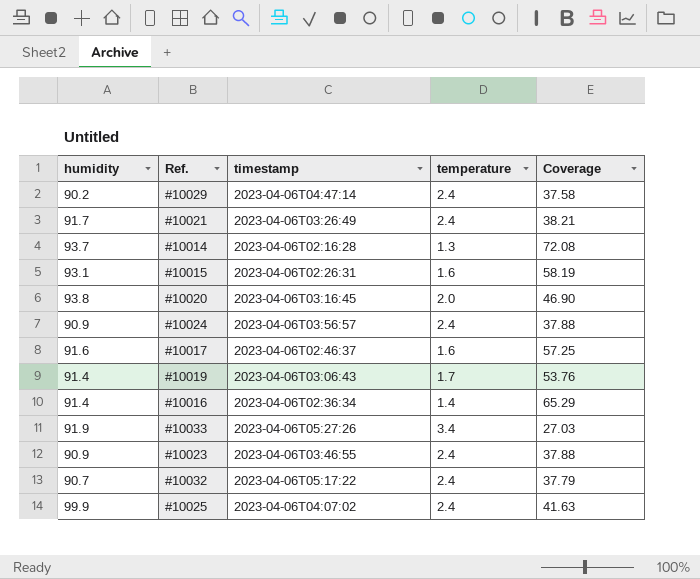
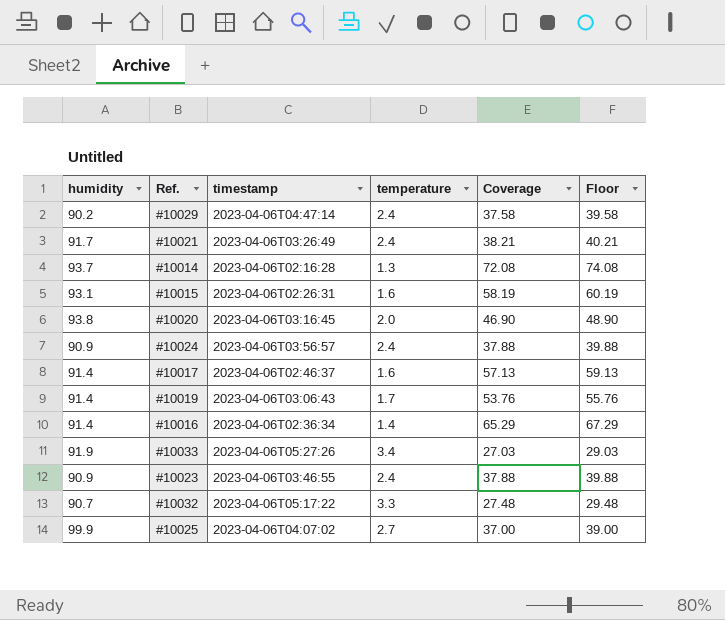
column Floor | formula: none -> [Coverage] + 2
#10017 | humidity: 91.6 -> 91.4
#10017 | Coverage: 57.25 -> 57.13
#10032 | temperature: 2.4 -> 3.3
#10032 | Coverage: 37.79 -> 27.48
#10025 | temperature: 2.4 -> 2.7
#10025 | Coverage: 41.63 -> 37.00

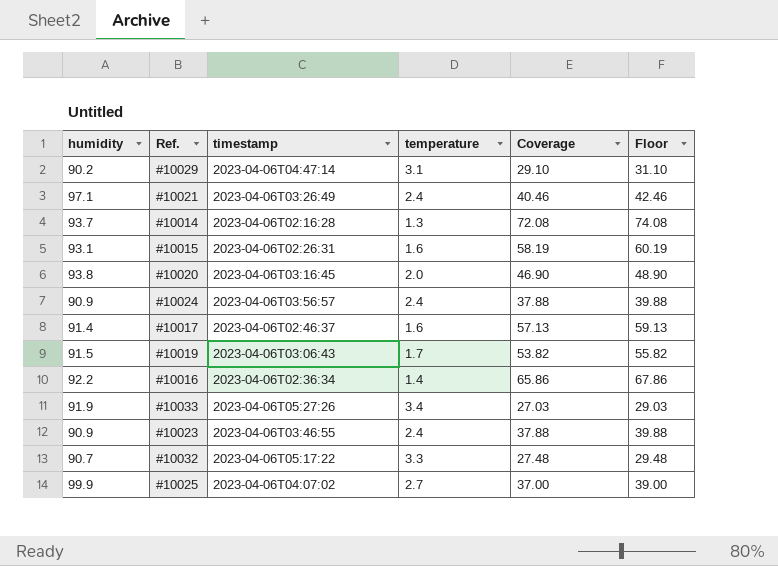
#10029 | temperature: 2.4 -> 3.1
#10029 | Coverage: 37.58 -> 29.10
#10029 | Floor: 39.58 -> 31.10
#10021 | humidity: 91.7 -> 97.1
#10021 | Coverage: 38.21 -> 40.46
#10021 | Floor: 40.21 -> 42.46
#10019 | humidity: 91.4 -> 91.5
#10019 | Coverage: 53.76 -> 53.82
#10019 | Floor: 55.76 -> 55.82
#10016 | humidity: 91.4 -> 92.2
#10016 | Coverage: 65.29 -> 65.86
#10016 | Floor: 67.29 -> 67.86

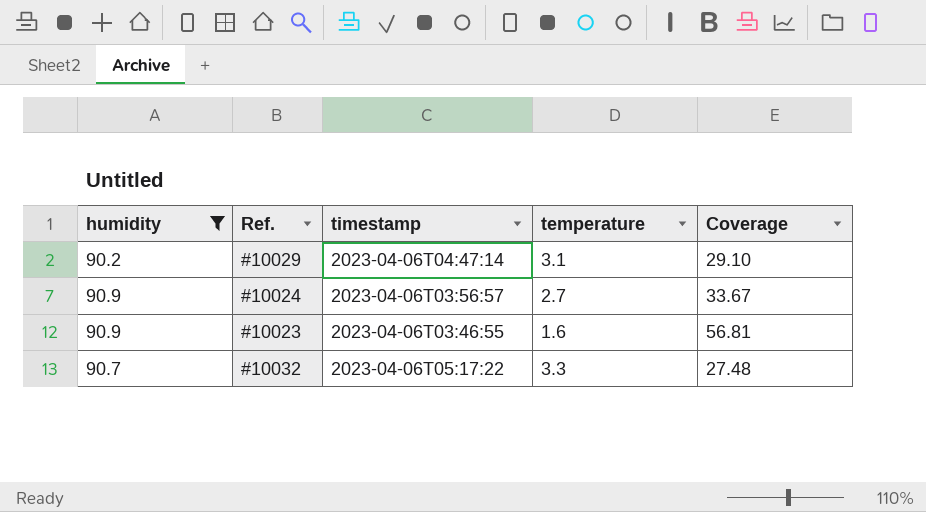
filter: none -> humidity <= 90.9
column Floor | formula: [Coverage] + 2 -> none
#10024 | temperature: 2.4 -> 2.7
#10024 | Coverage: 37.88 -> 33.67
#10023 | temperature: 2.4 -> 1.6
#10023 | Coverage: 37.88 -> 56.81

